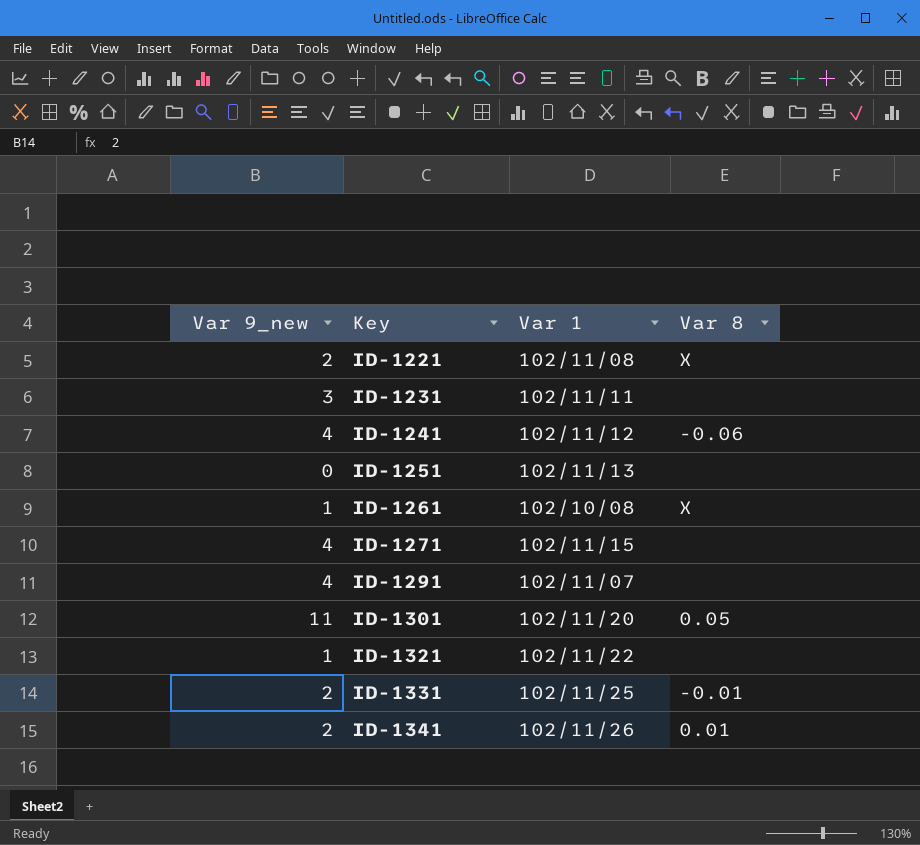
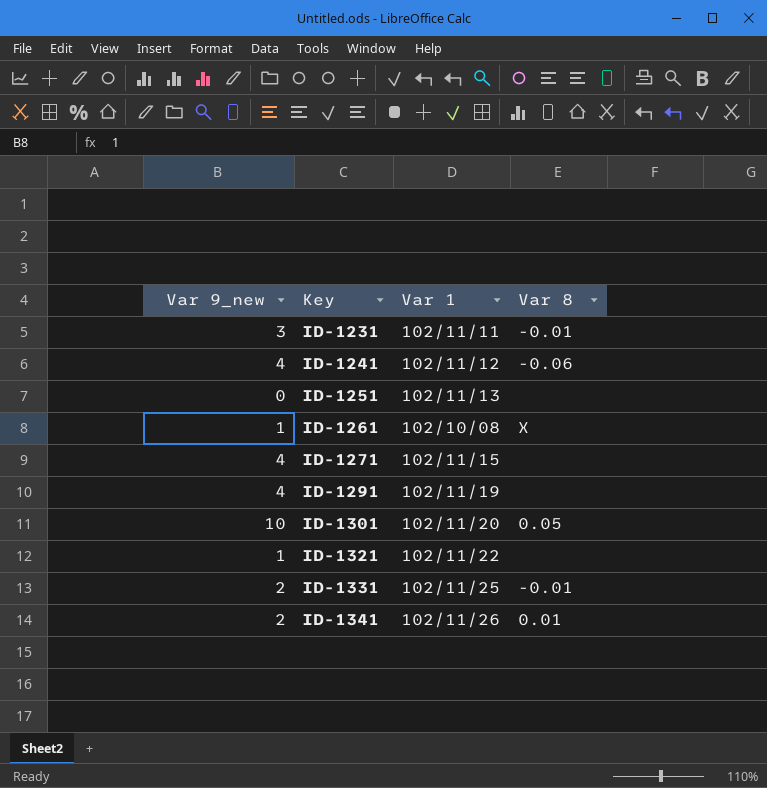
row ID-1221: 2 | 102/11/08 | X -> none
ID-1231 | Var 8: none -> -0.01
ID-1291 | Var 1: 102/11/07 -> 102/11/19
ID-1301 | Var 9_new: 11 -> 10

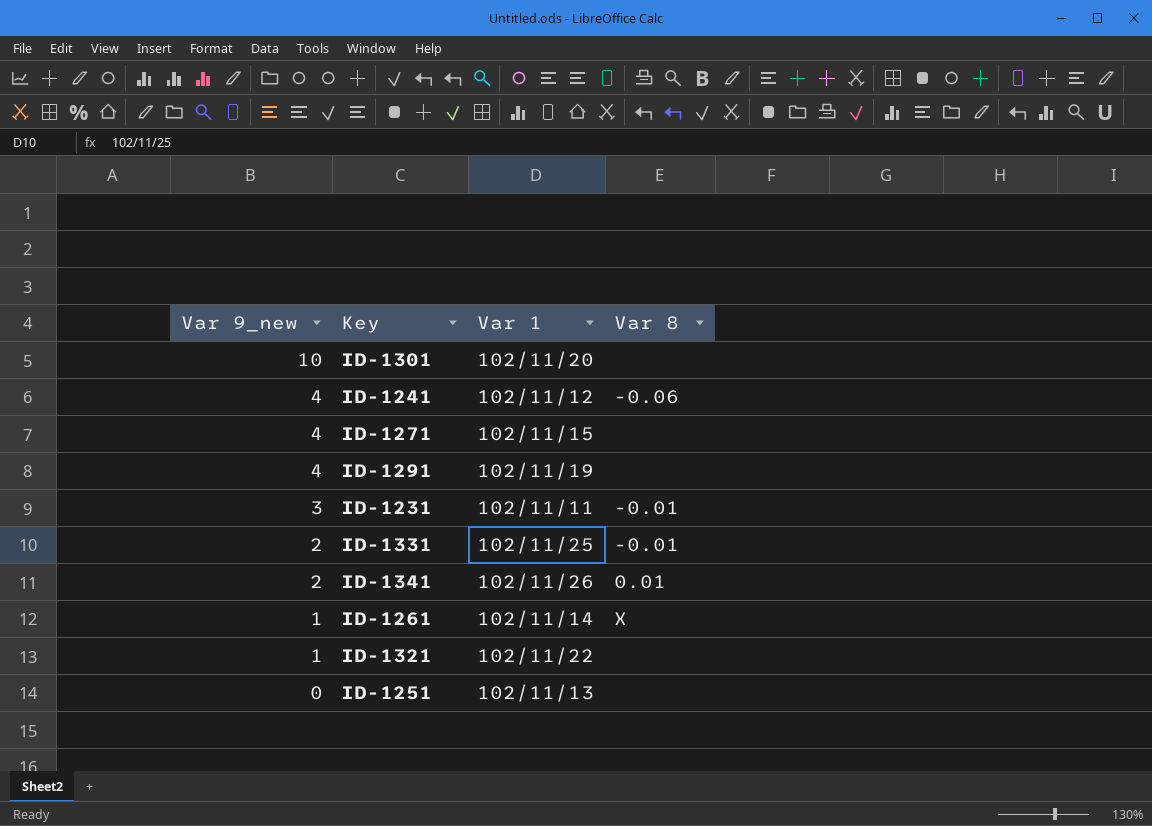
row order: Key ascending -> Var 9_new descending
ID-1301 | Var 8: 0.05 -> none
ID-1261 | Var 1: 102/10/08 -> 102/11/14

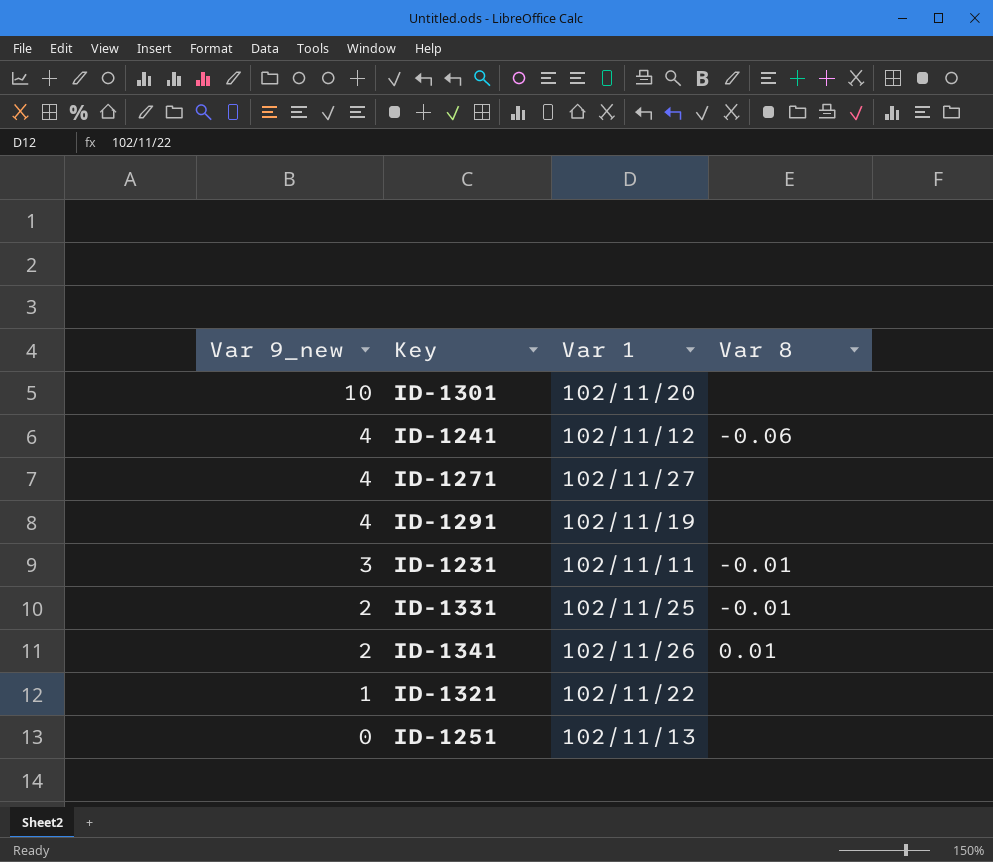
row ID-1261: 1 | 102/11/14 | X -> none
ID-1271 | Var 1: 102/11/15 -> 102/11/27

